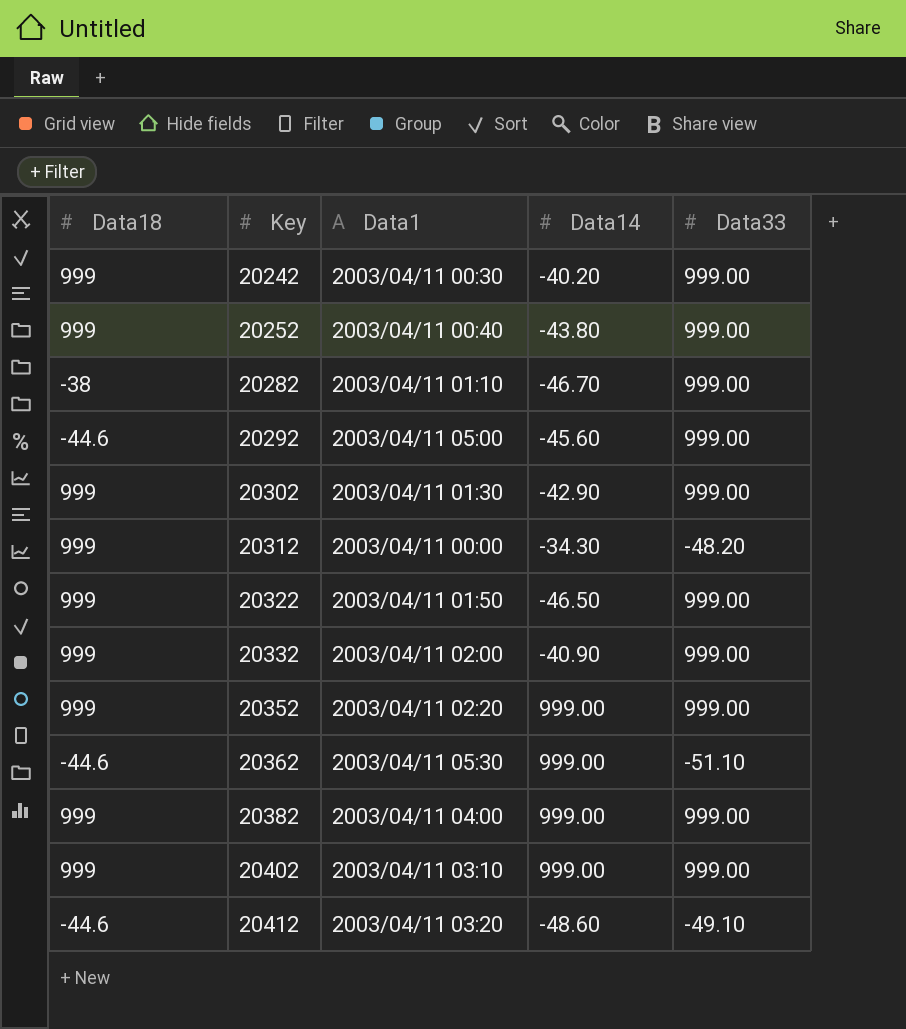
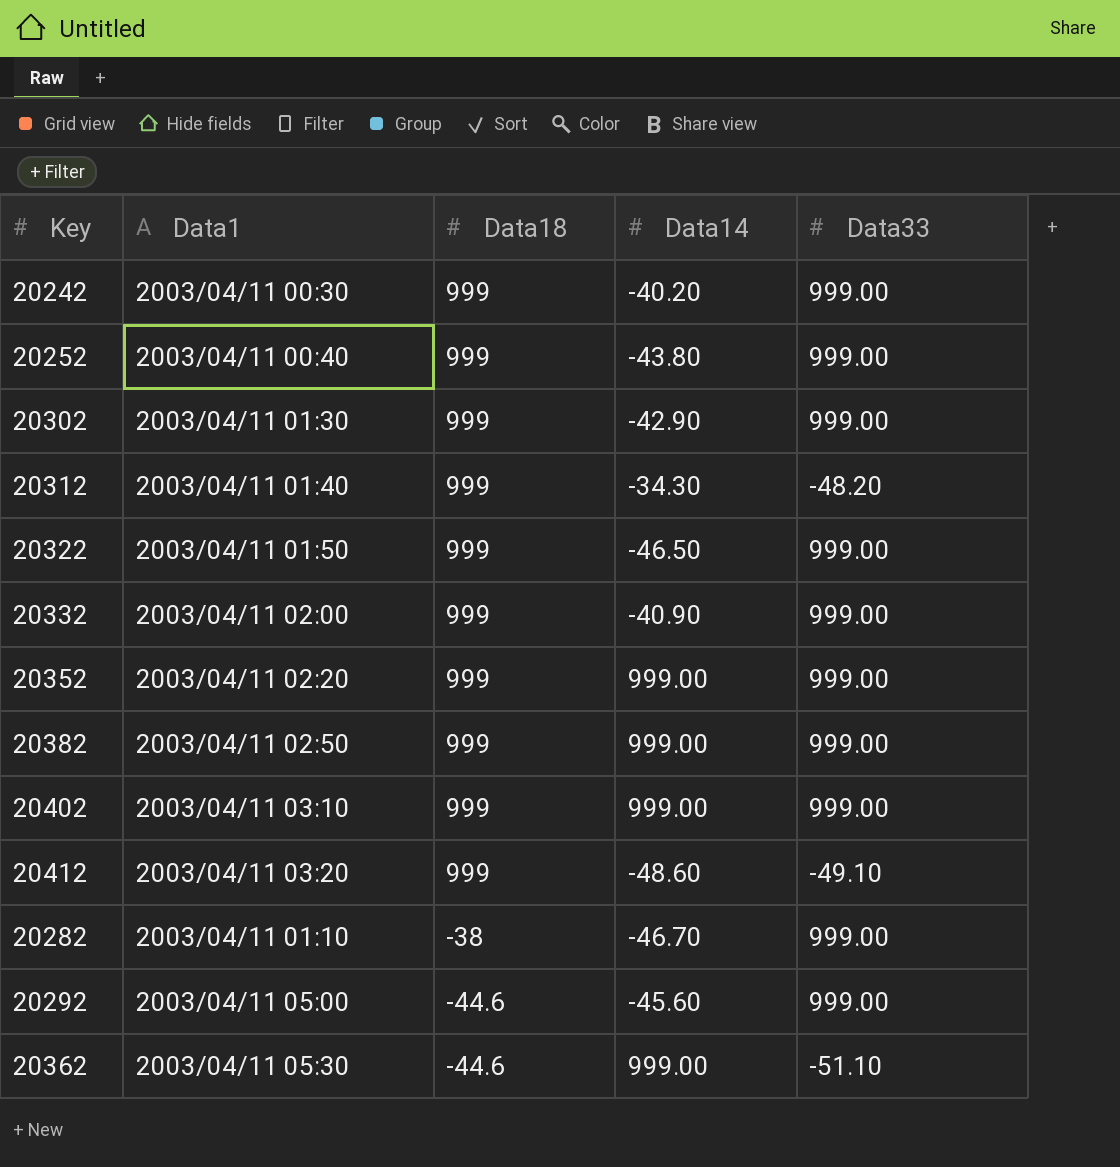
row order: Key ascending -> Data18 descending
column Data18 | position: 1 -> 3
20312 | Data1: 2003/04/11 00:00 -> 2003/04/11 01:40
20382 | Data1: 2003/04/11 04:00 -> 2003/04/11 02:50
20412 | Data18: -44.6 -> 999

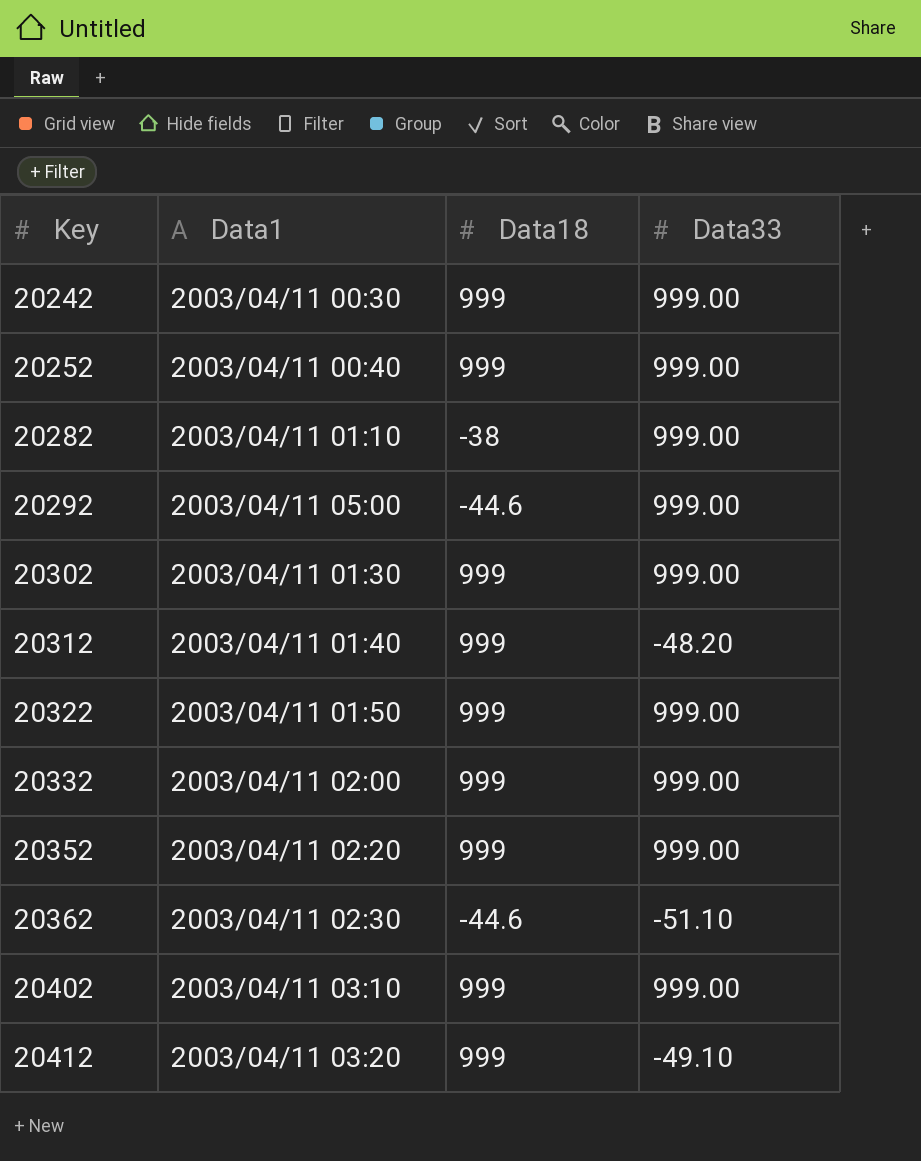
row order: Data18 descending -> Key ascending
column Data14 | position: 4 -> none
row 20382: 2003/04/11 02:50 | 999 | 999.00 | 999.00 -> none
20362 | Data1: 2003/04/11 05:30 -> 2003/04/11 02:30

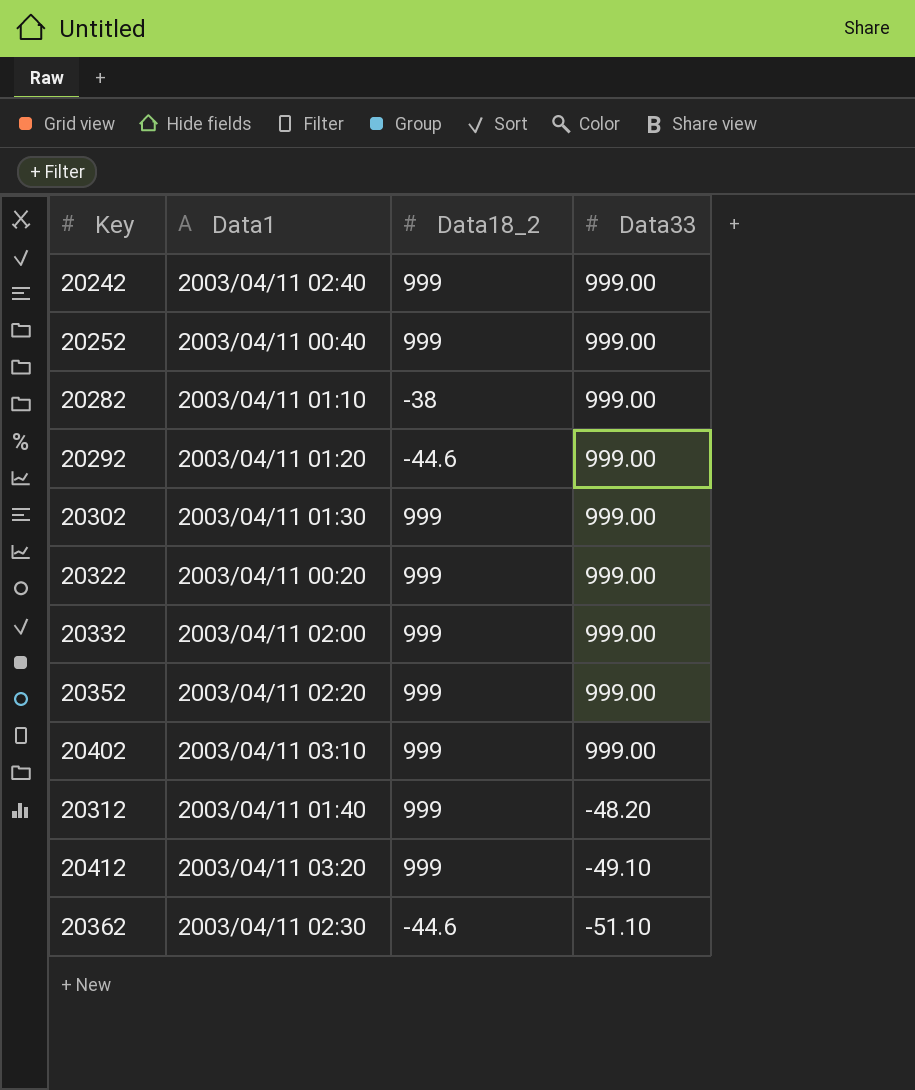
row order: Key ascending -> Data33 descending
column name: Data18 -> Data18_2
20242 | Data1: 2003/04/11 00:30 -> 2003/04/11 02:40
20292 | Data1: 2003/04/11 05:00 -> 2003/04/11 01:20
20322 | Data1: 2003/04/11 01:50 -> 2003/04/11 00:20

